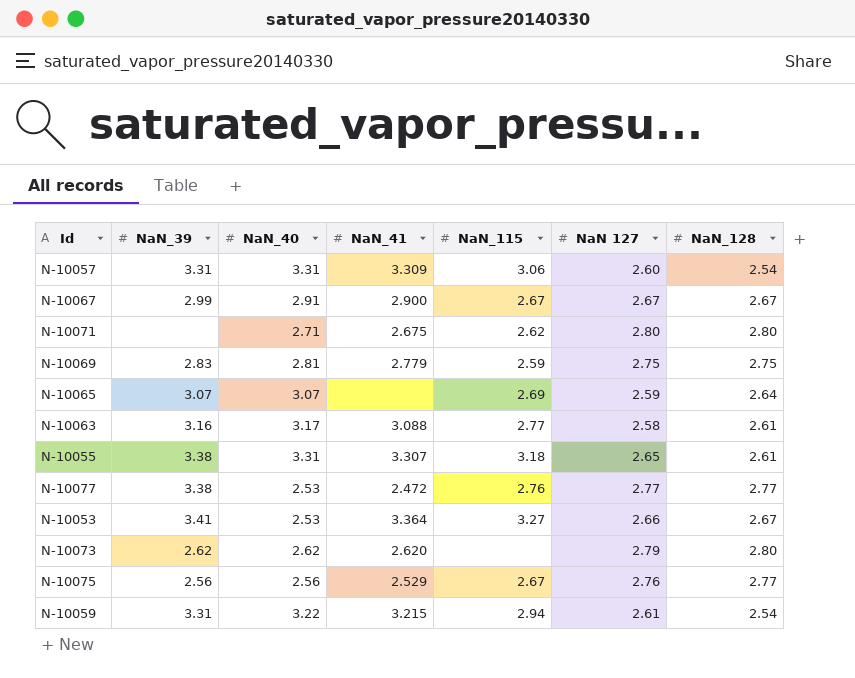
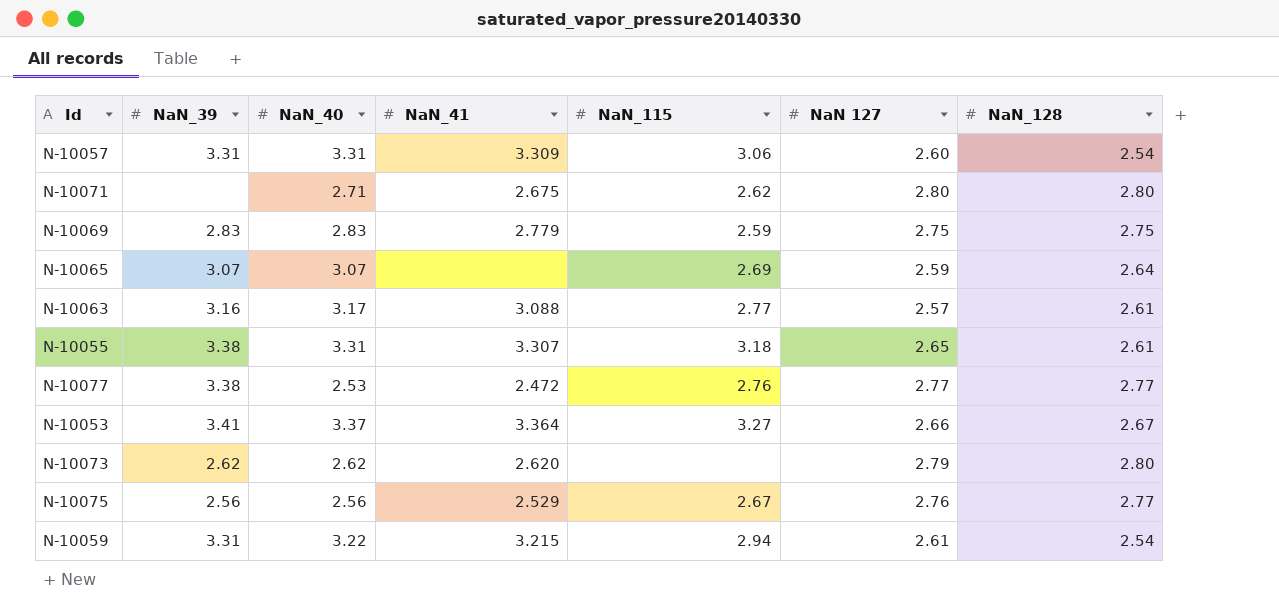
row N-10067: 2.99 | 2.91 | 2.900 | 2.67 | 2.67 | 2.67 -> none
N-10069 | NaN_40: 2.81 -> 2.83
N-10063 | NaN 127: 2.58 -> 2.57
N-10053 | NaN_40: 2.53 -> 3.37

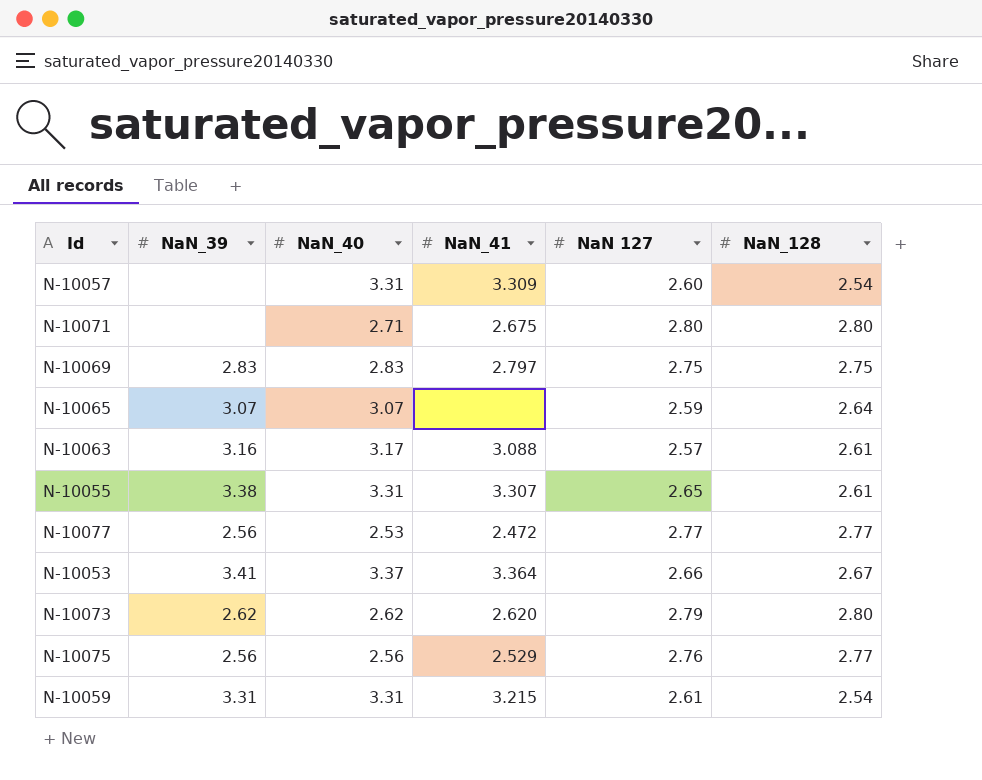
column NaN_115 | position: 5 -> none
N-10057 | NaN_39: 3.31 -> none
N-10069 | NaN_41: 2.779 -> 2.797
N-10077 | NaN_39: 3.38 -> 2.56
N-10059 | NaN_40: 3.22 -> 3.31

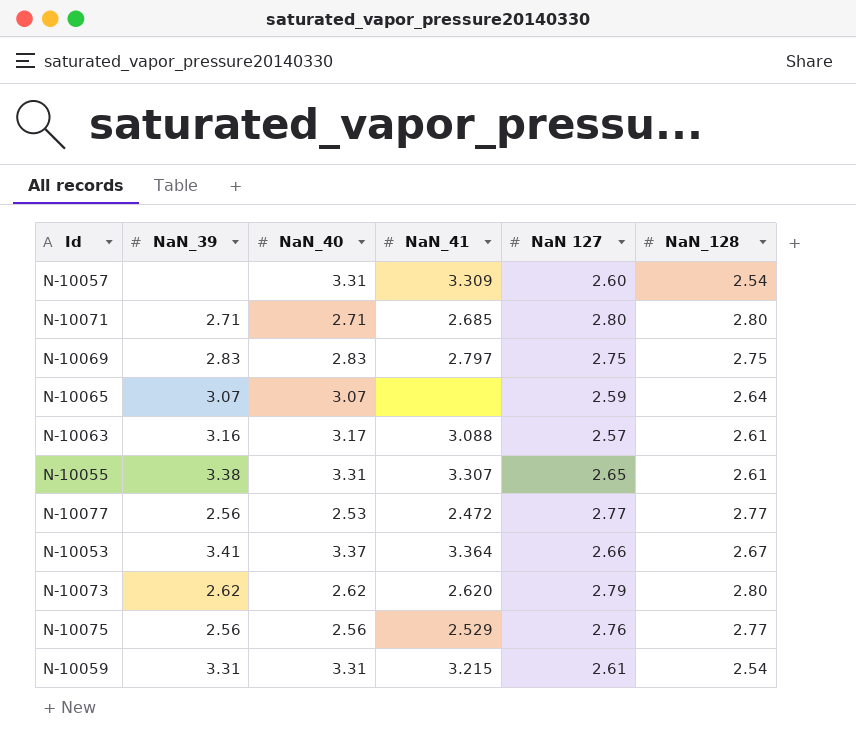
N-10071 | NaN_39: none -> 2.71
N-10071 | NaN_41: 2.675 -> 2.685

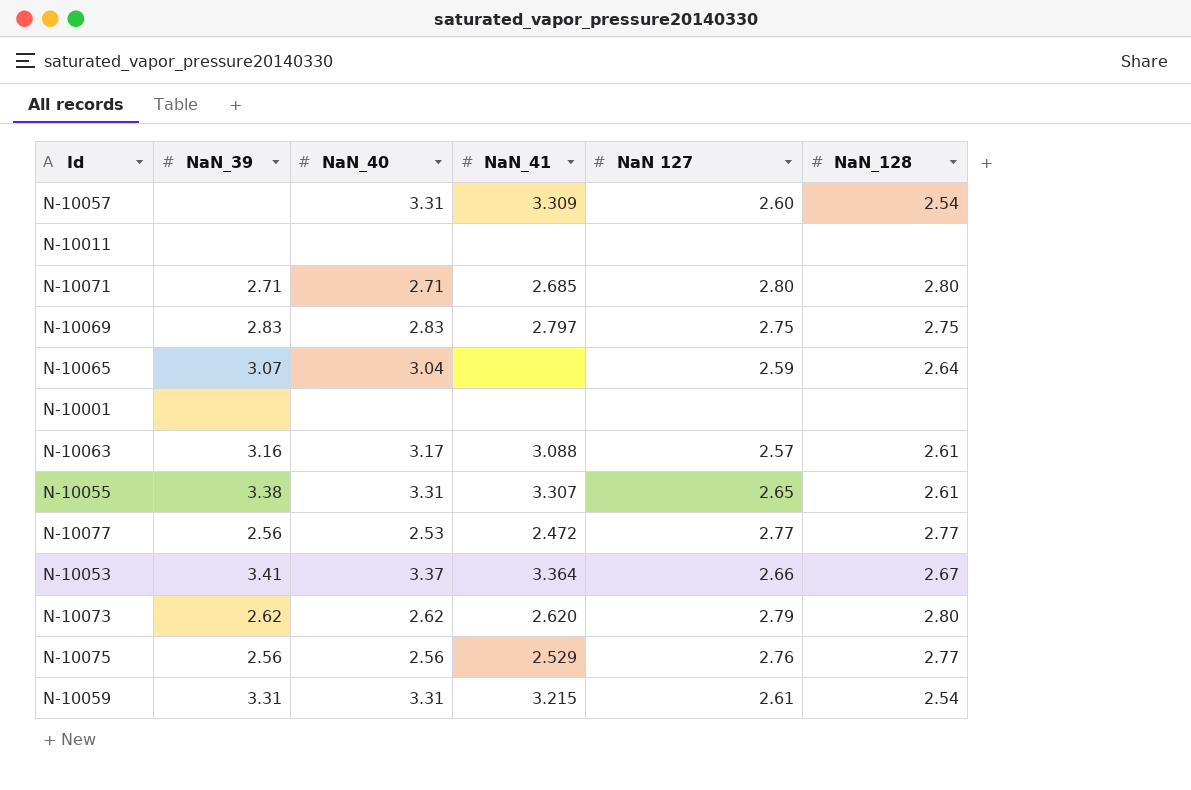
row N-10011: none -> none | none | none | none | none
N-10065 | NaN_40: 3.07 -> 3.04
row N-10001: none -> none | none | none | none | none

